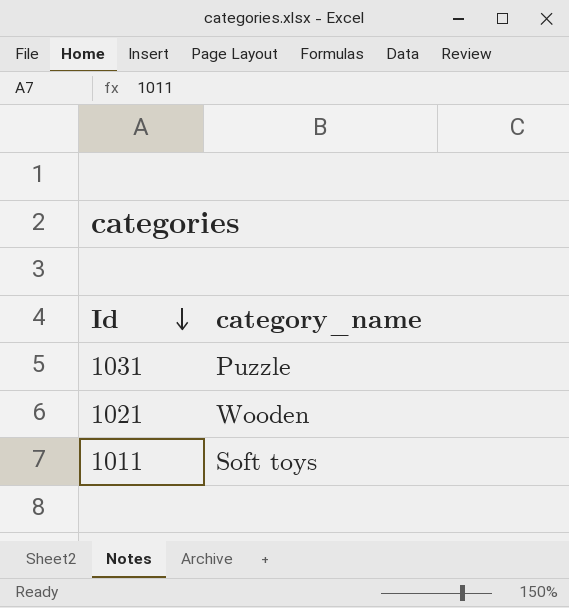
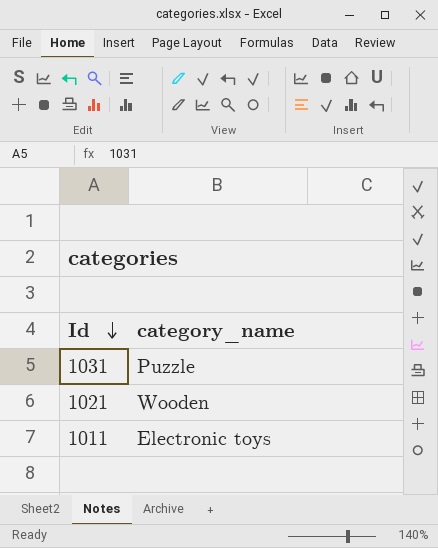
1011 | category_name: Soft toys -> Electronic toys

